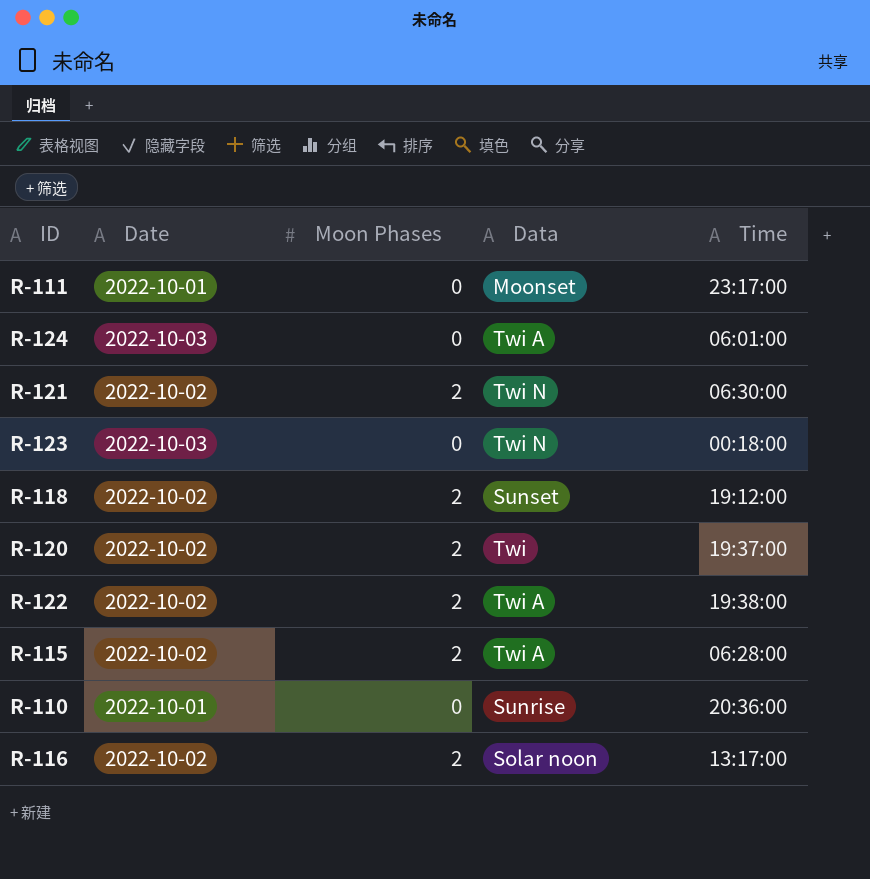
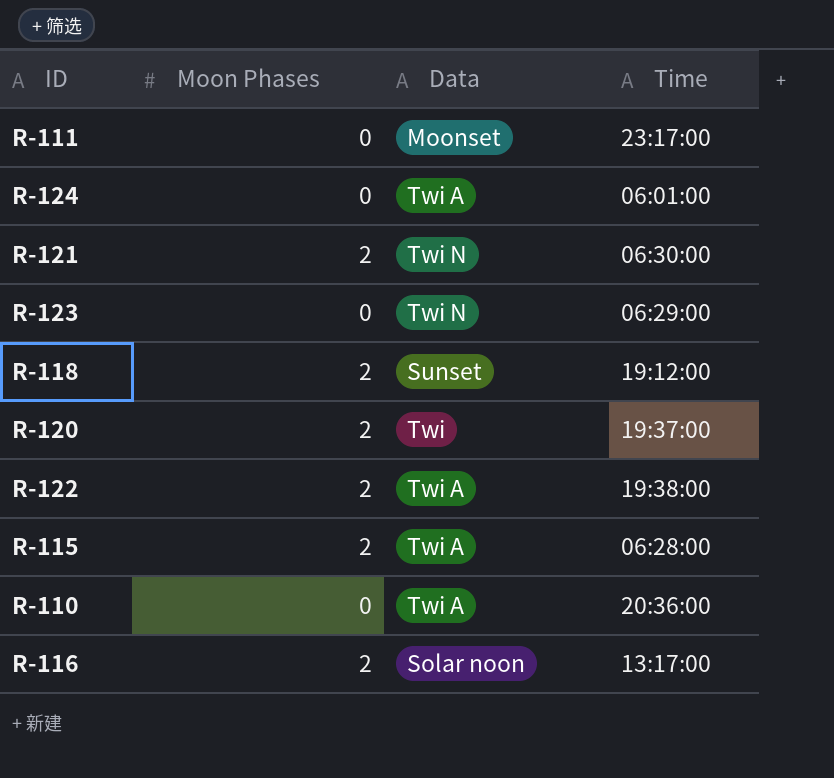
column Date | position: 2 -> none
R-123 | Time: 00:18:00 -> 06:29:00
R-110 | Data: Sunrise -> Twi A

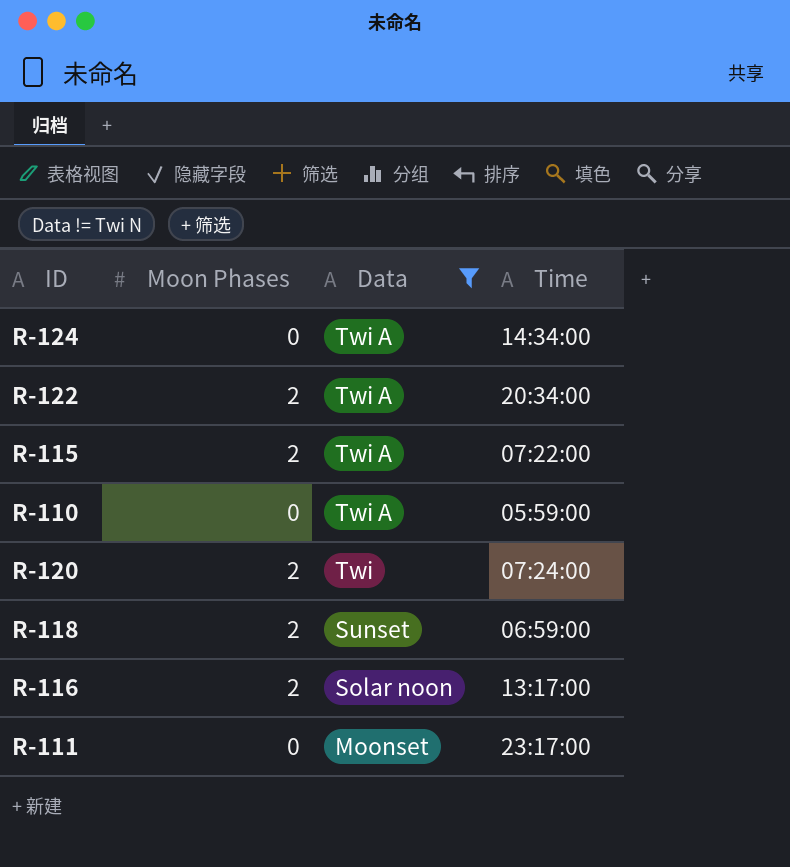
filter: none -> Data != Twi N
row order: none -> Data descending
R-124 | Time: 06:01:00 -> 14:34:00
R-122 | Time: 19:38:00 -> 20:34:00
R-115 | Time: 06:28:00 -> 07:22:00
R-110 | Time: 20:36:00 -> 05:59:00
R-120 | Time: 19:37:00 -> 07:24:00
R-118 | Time: 19:12:00 -> 06:59:00

